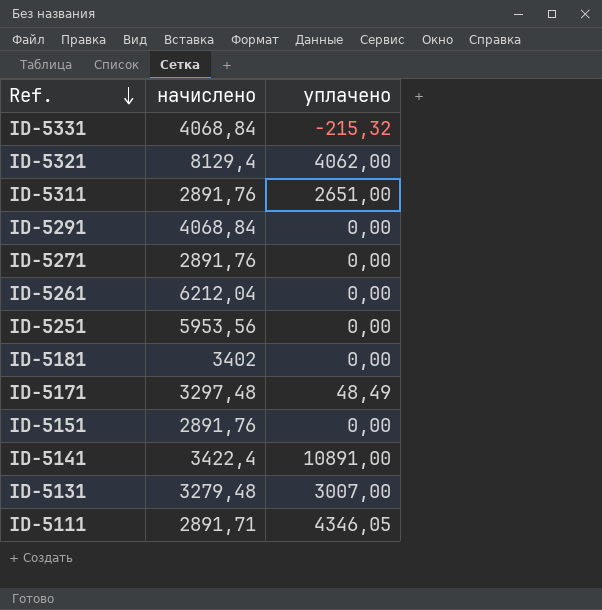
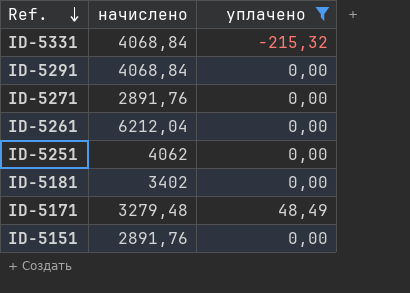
filter: none -> уплачено <= 48,49
ID-5251 | начислено: 5953,56 -> 4062
ID-5171 | начислено: 3297,48 -> 3279,48

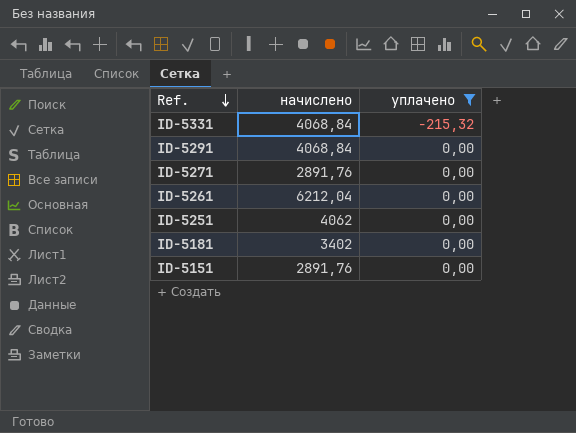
row ID-5171: 3279,48 | 48,49 -> none

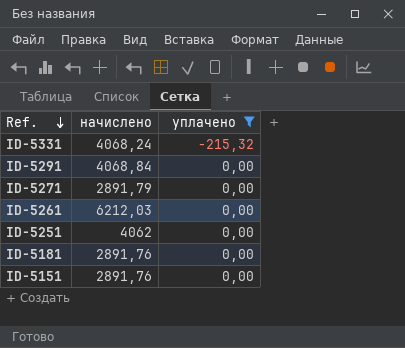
ID-5331 | начислено: 4068,84 -> 4068,24
ID-5271 | начислено: 2891,76 -> 2891,79
ID-5261 | начислено: 6212,04 -> 6212,03
ID-5181 | начислено: 3402 -> 2891,76

